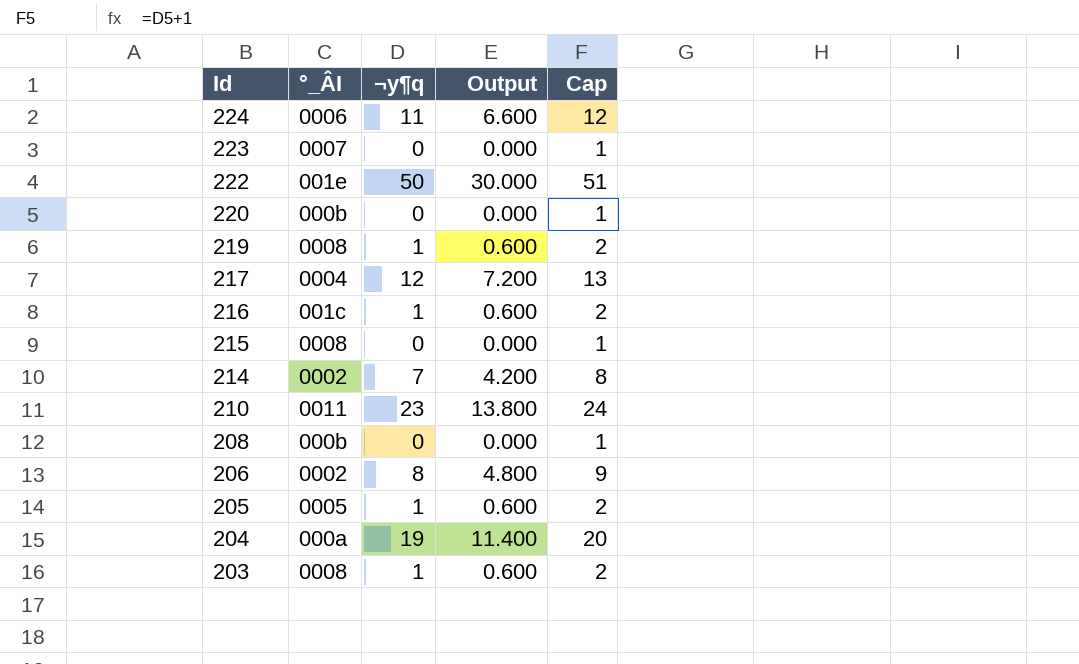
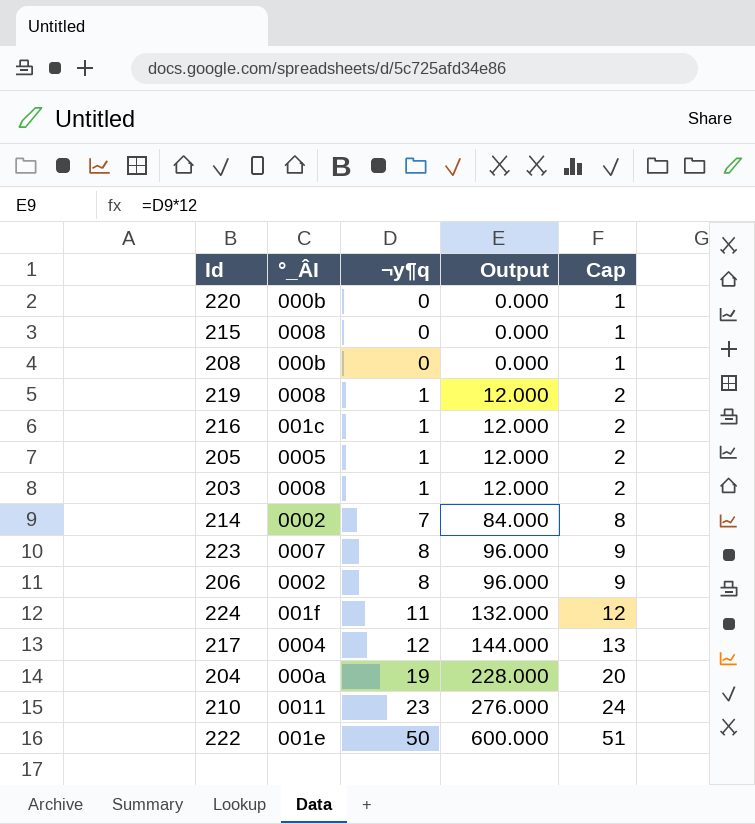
row order: Id descending -> ¬y¶q ascending
column Output | formula: [¬y¶q] * 0.6 -> [¬y¶q] * 12
223 | ¬y¶q: 0 -> 8
223 | Cap: 1 -> 9
224 | °_ÂI: 0006 -> 001f

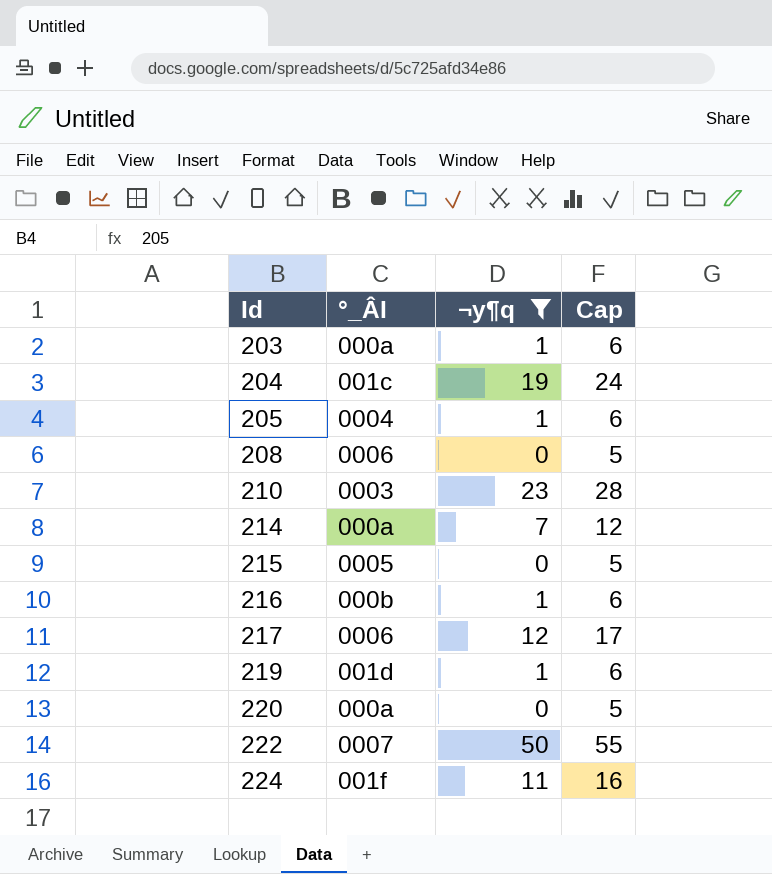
filter: none -> ¬y¶q != 8
row order: ¬y¶q ascending -> Id ascending
column Output | formula: [¬y¶q] * 12 -> none
column Cap | formula: [¬y¶q] + 1 -> [¬y¶q] + 5
203 | °_ÂI: 0008 -> 000a
204 | °_ÂI: 000a -> 001c
205 | °_ÂI: 0005 -> 0004
208 | °_ÂI: 000b -> 0006
210 | °_ÂI: 0011 -> 0003
214 | °_ÂI: 0002 -> 000a
215 | °_ÂI: 0008 -> 0005
216 | °_ÂI: 001c -> 000b
217 | °_ÂI: 0004 -> 0006
219 | °_ÂI: 0008 -> 001d
220 | °_ÂI: 000b -> 000a
222 | °_ÂI: 001e -> 0007

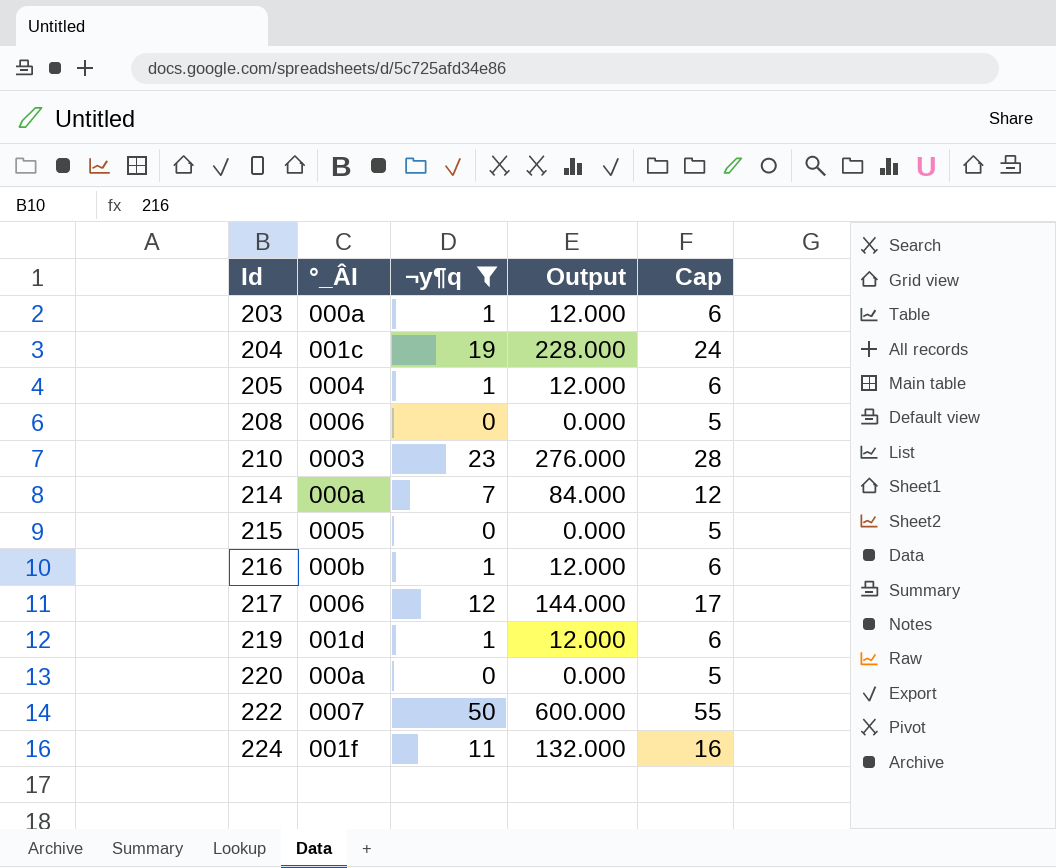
column Output | formula: none -> [¬y¶q] * 12

